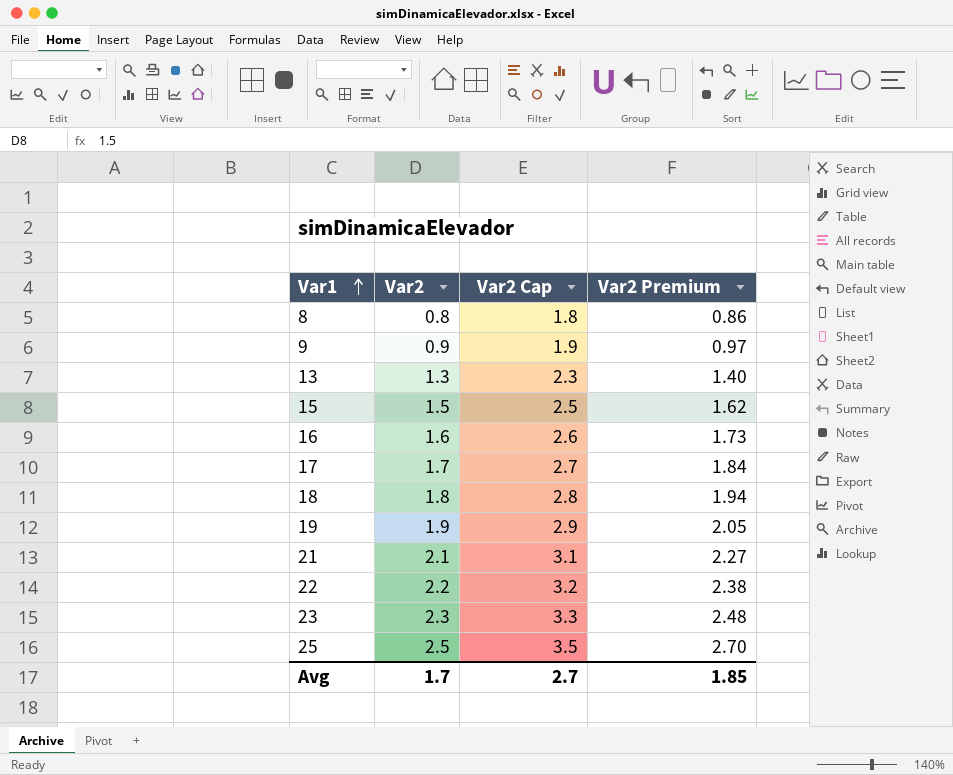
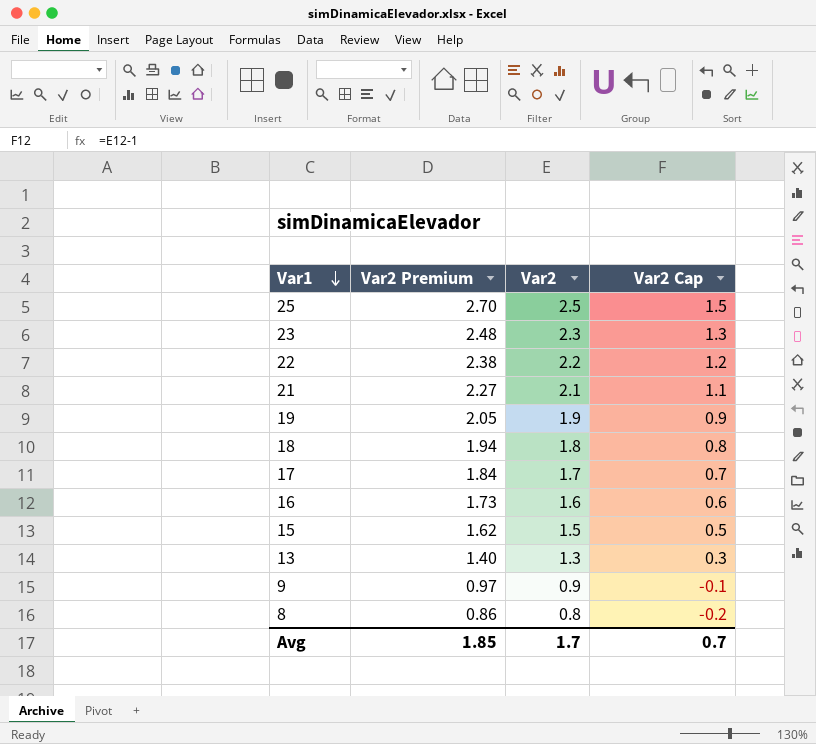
row order: Var1 ascending -> Var1 descending
column Var2 Premium | position: 4 -> 2
column Var2 Cap | formula: [Var2] + 1 -> [Var2] - 1
Avg | Var2 Cap: 2.7 -> 0.7

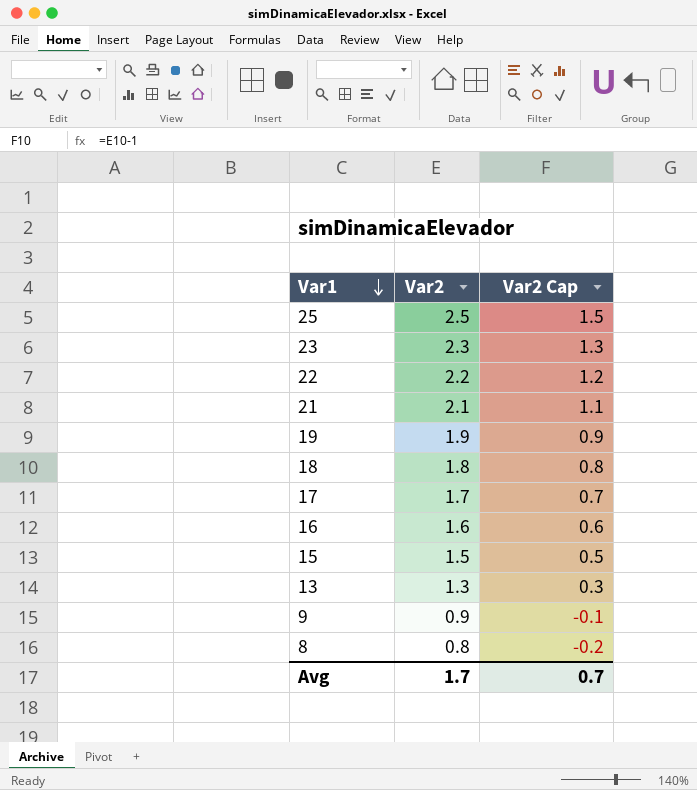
column Var2 Premium | formula: [Var2] * 1.08 -> none

